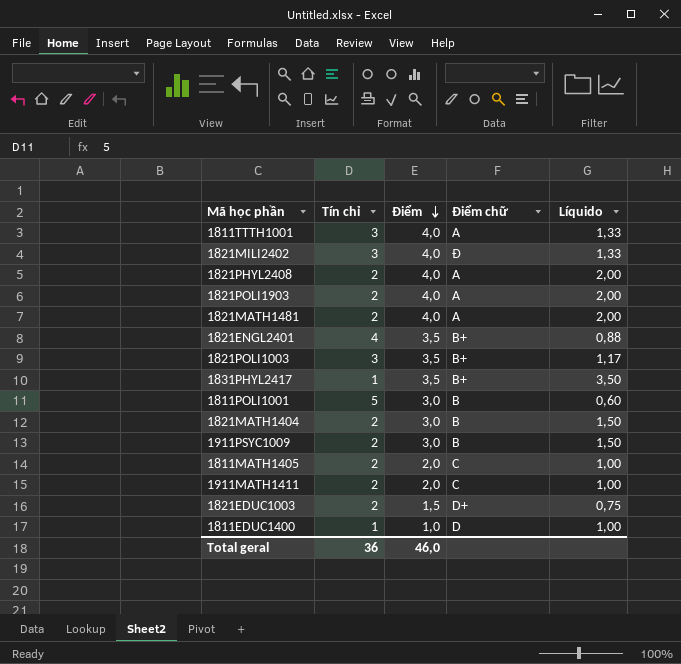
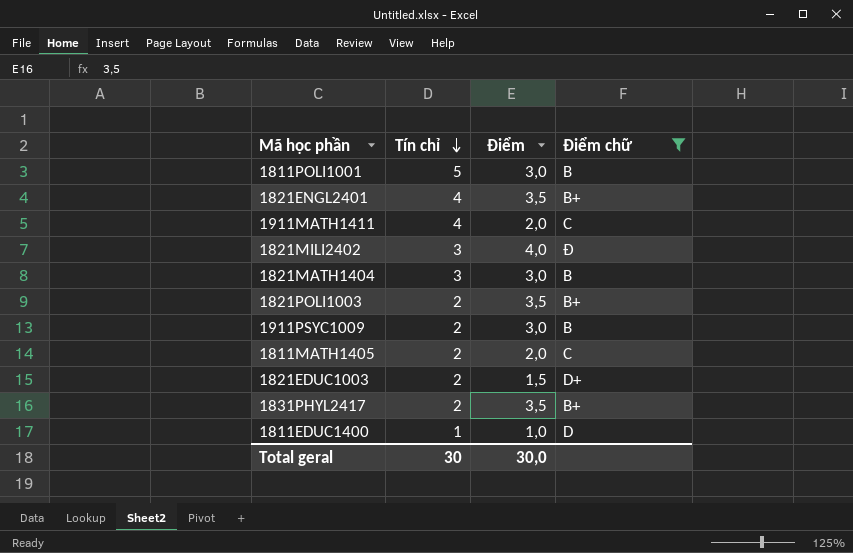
filter: none -> Điểm chữ != A
row order: Điểm descending -> Tín chỉ descending
column Líquido | formula: [Điểm] / [Tín chỉ] -> none
1911MATH1411 | Tín chỉ: 2 -> 4
1821MATH1404 | Tín chỉ: 2 -> 3
1821POLI1003 | Tín chỉ: 3 -> 2
1831PHYL2417 | Tín chỉ: 1 -> 2
Total geral | Tín chỉ: 36 -> 30
Total geral | Điểm: 46,0 -> 30,0

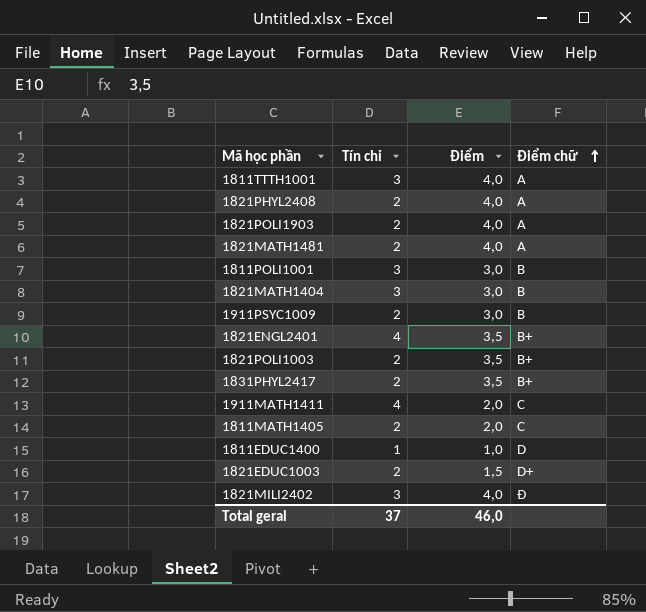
filter: Điểm chữ != A -> none
row order: Tín chỉ descending -> Điểm chữ ascending
1811POLI1001 | Tín chỉ: 5 -> 3
Total geral | Tín chỉ: 30 -> 37
Total geral | Điểm: 30,0 -> 46,0

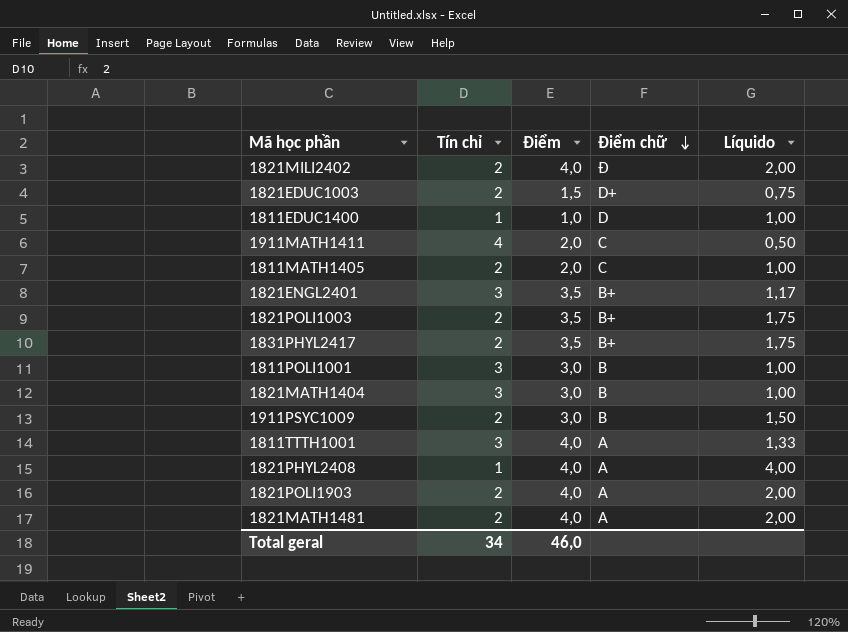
row order: Điểm chữ ascending -> Điểm chữ descending
column Líquido | formula: none -> [Điểm] / [Tín chỉ]
1821MILI2402 | Tín chỉ: 3 -> 2
1821ENGL2401 | Tín chỉ: 4 -> 3
1821PHYL2408 | Tín chỉ: 2 -> 1
Total geral | Tín chỉ: 37 -> 34

